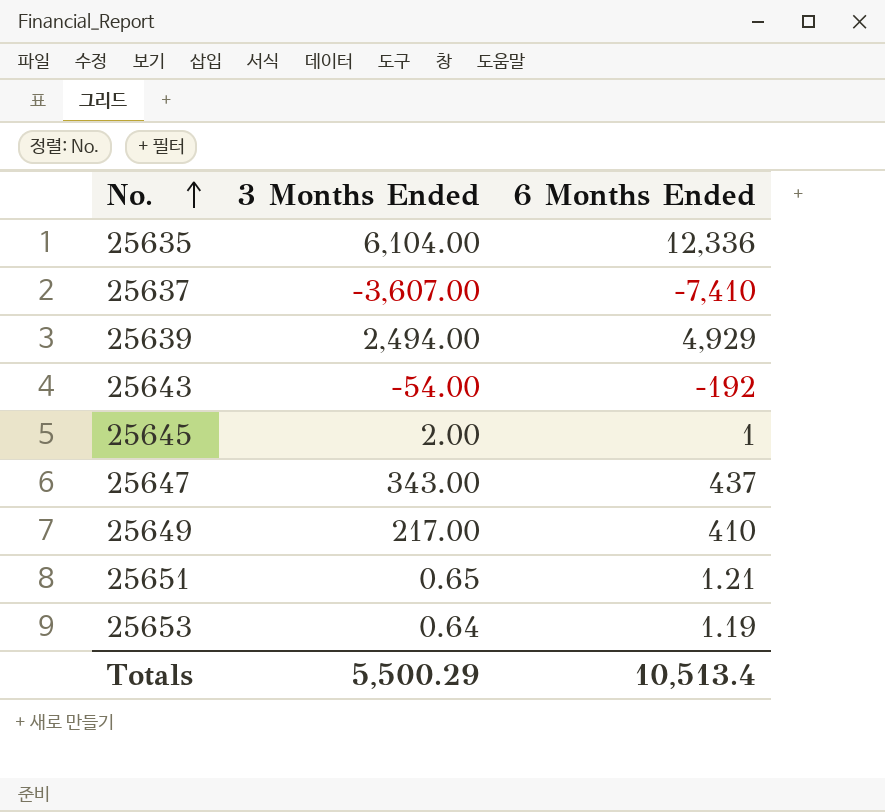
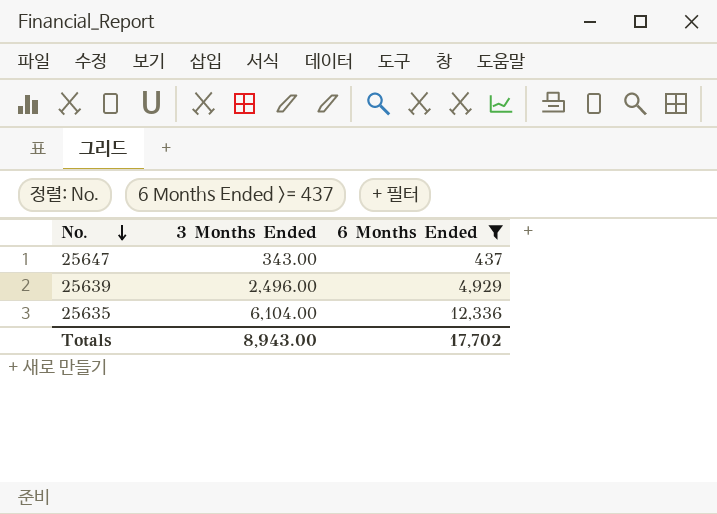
filter: none -> 6 Months Ended >= 437
row order: No. ascending -> No. descending
25639 | 3 Months Ended: 2,494.00 -> 2,496.00
Totals | 3 Months Ended: 5,500.29 -> 8,943.00
Totals | 6 Months Ended: 10,513.4 -> 17,702

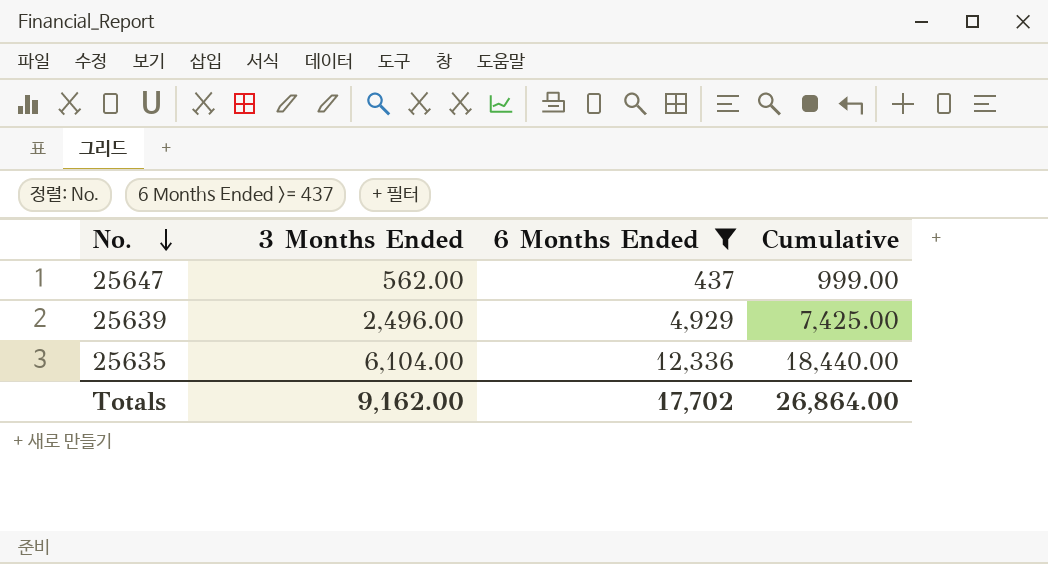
column Cumulative | formula: none -> [3 Months Ended] + [6 Months Ended]
25647 | 3 Months Ended: 343.00 -> 562.00
Totals | 3 Months Ended: 8,943.00 -> 9,162.00

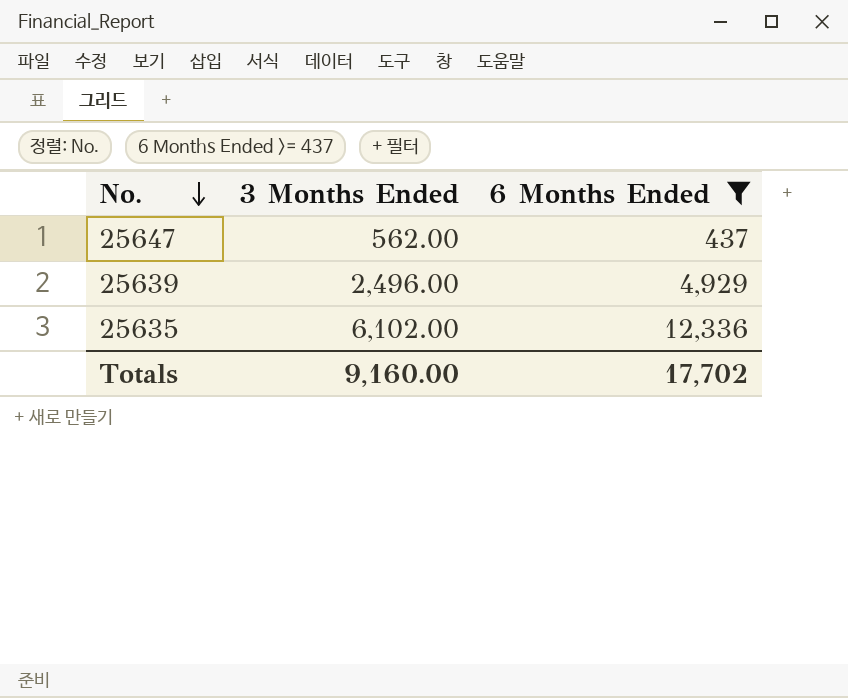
column Cumulative | formula: [3 Months Ended] + [6 Months Ended] -> none
25635 | 3 Months Ended: 6,104.00 -> 6,102.00
Totals | 3 Months Ended: 9,162.00 -> 9,160.00

